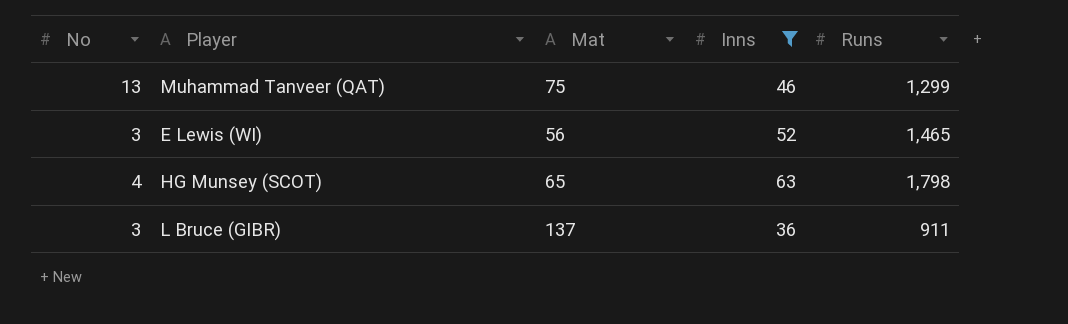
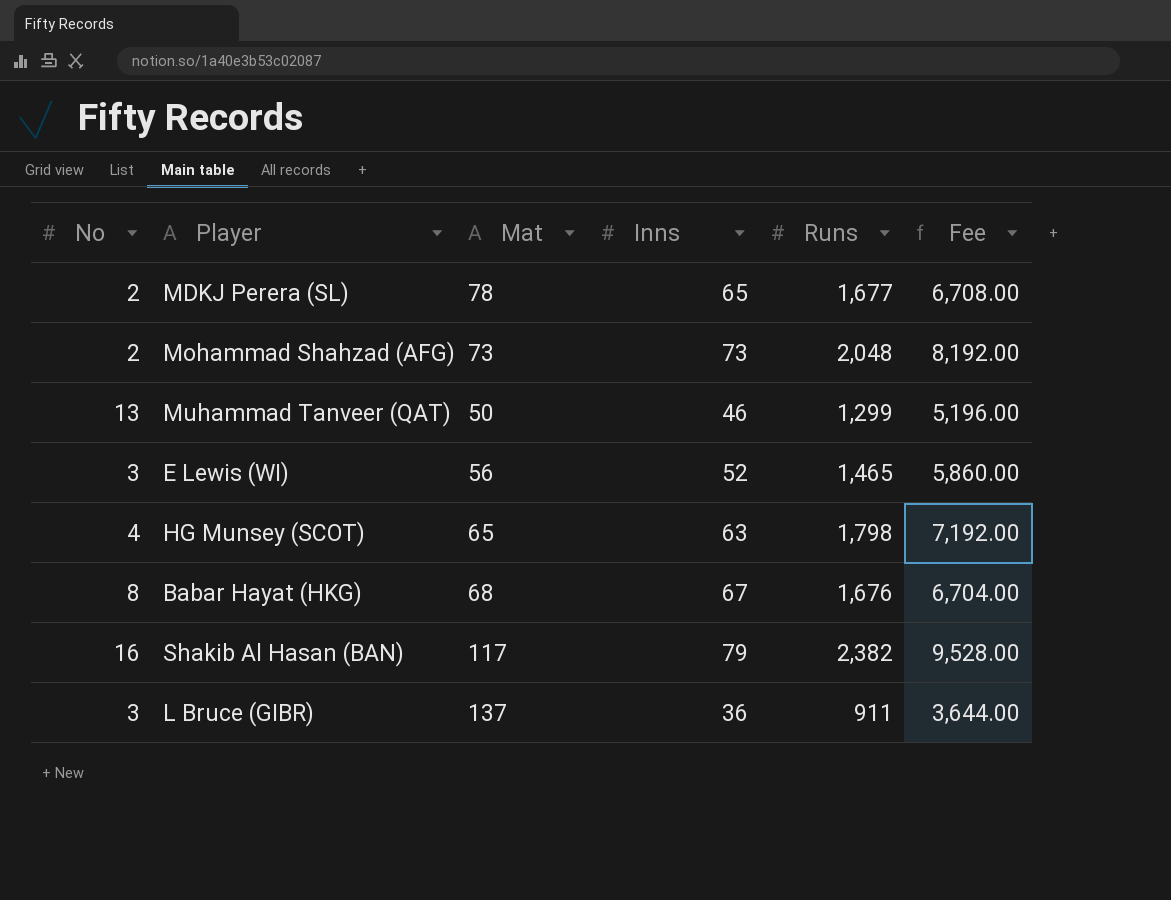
filter: Inns <= 63 -> none
column Fee | formula: none -> [Runs] * 4
Muhammad Tanveer (QAT) | Mat: 75 -> 50

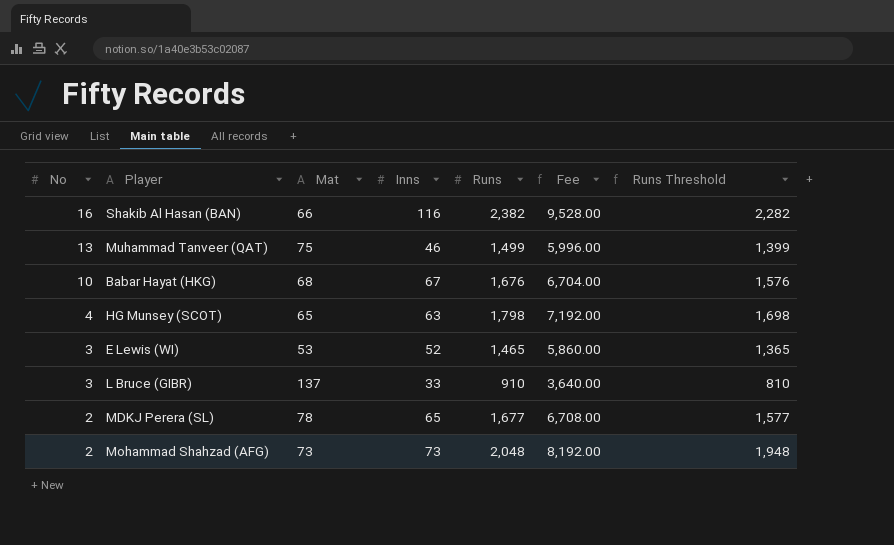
row order: none -> No descending
column Runs Threshold | formula: none -> [Runs] - 100
Shakib Al Hasan (BAN) | Mat: 117 -> 66
Shakib Al Hasan (BAN) | Inns: 79 -> 116
Muhammad Tanveer (QAT) | Mat: 50 -> 75
Muhammad Tanveer (QAT) | Runs: 1,299 -> 1,499
Muhammad Tanveer (QAT) | Fee: 5,196.00 -> 5,996.00
Babar Hayat (HKG) | No: 8 -> 10
E Lewis (WI) | Mat: 56 -> 53
L Bruce (GIBR) | Inns: 36 -> 33
L Bruce (GIBR) | Runs: 911 -> 910
L Bruce (GIBR) | Fee: 3,644.00 -> 3,640.00

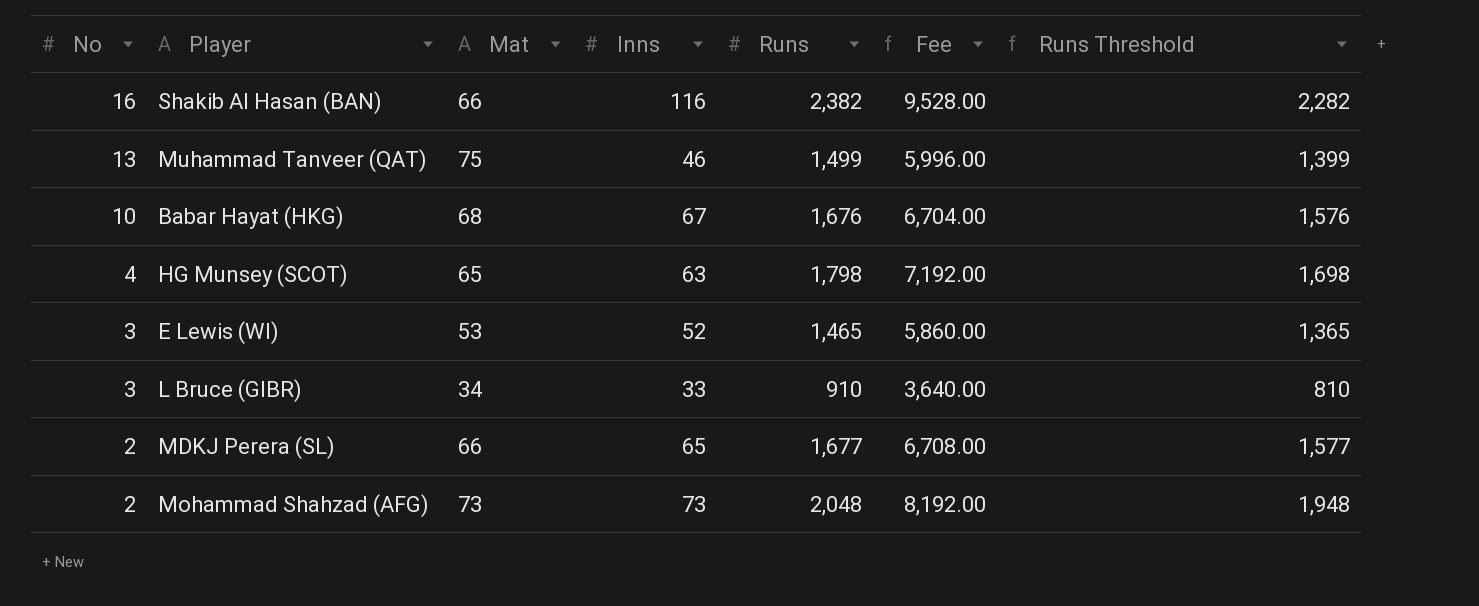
L Bruce (GIBR) | Mat: 137 -> 34
MDKJ Perera (SL) | Mat: 78 -> 66

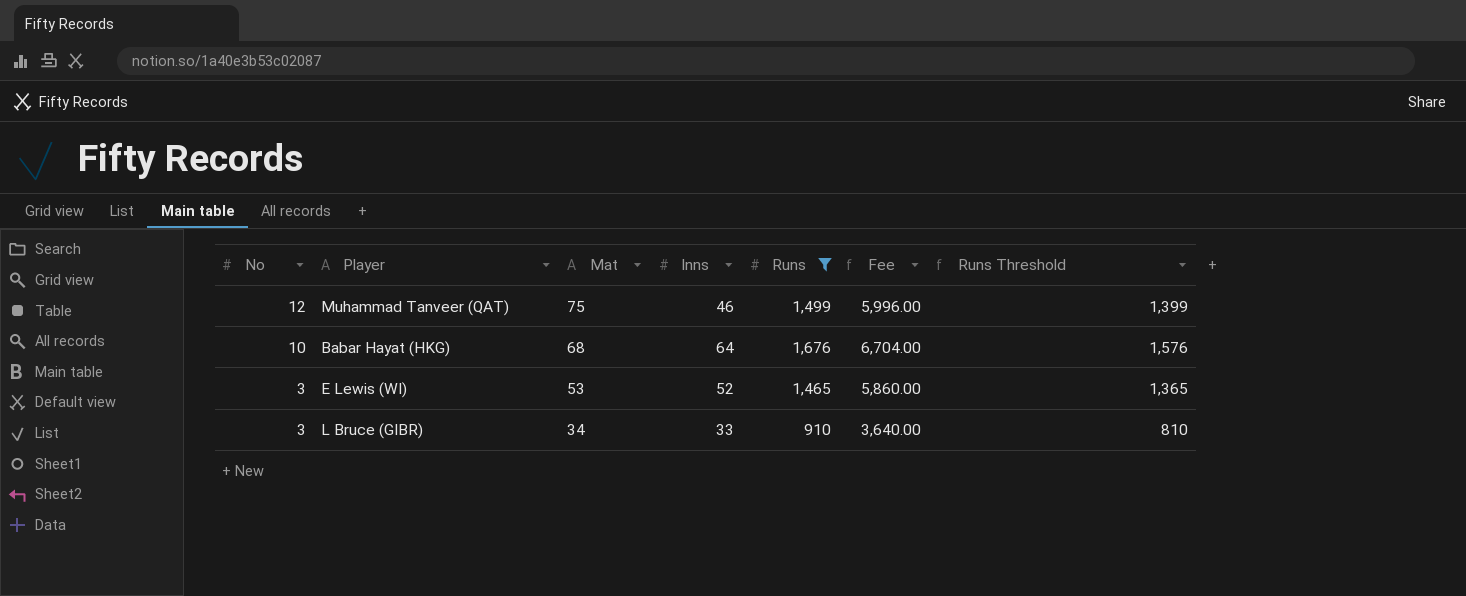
filter: none -> Runs <= 1,676
Muhammad Tanveer (QAT) | No: 13 -> 12
Babar Hayat (HKG) | Inns: 67 -> 64

